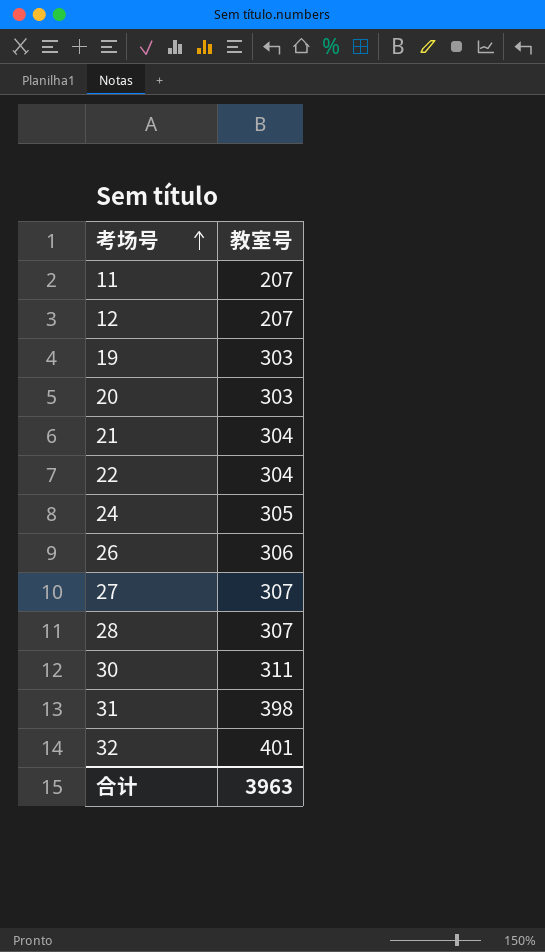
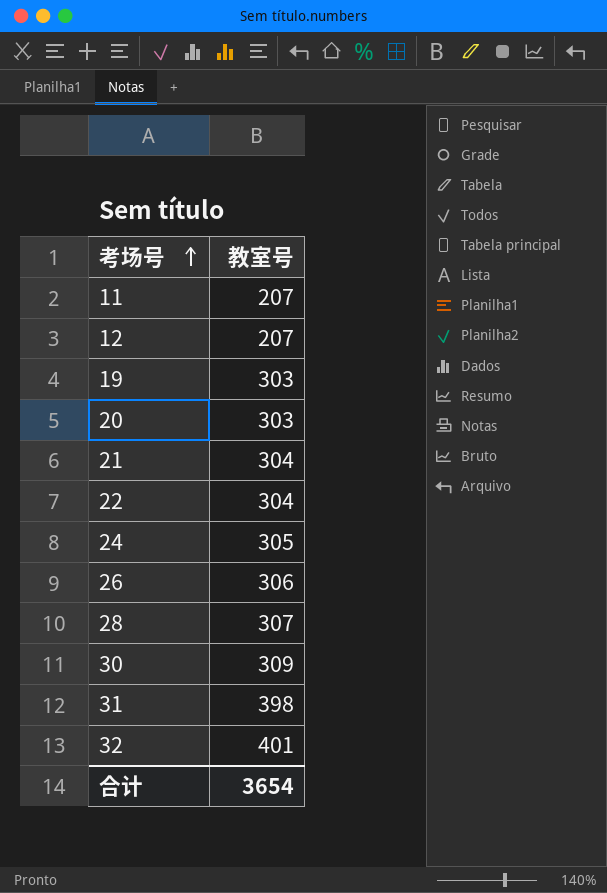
row 27: 307 -> none
30 | 教室号: 311 -> 309
合计 | 教室号: 3963 -> 3654

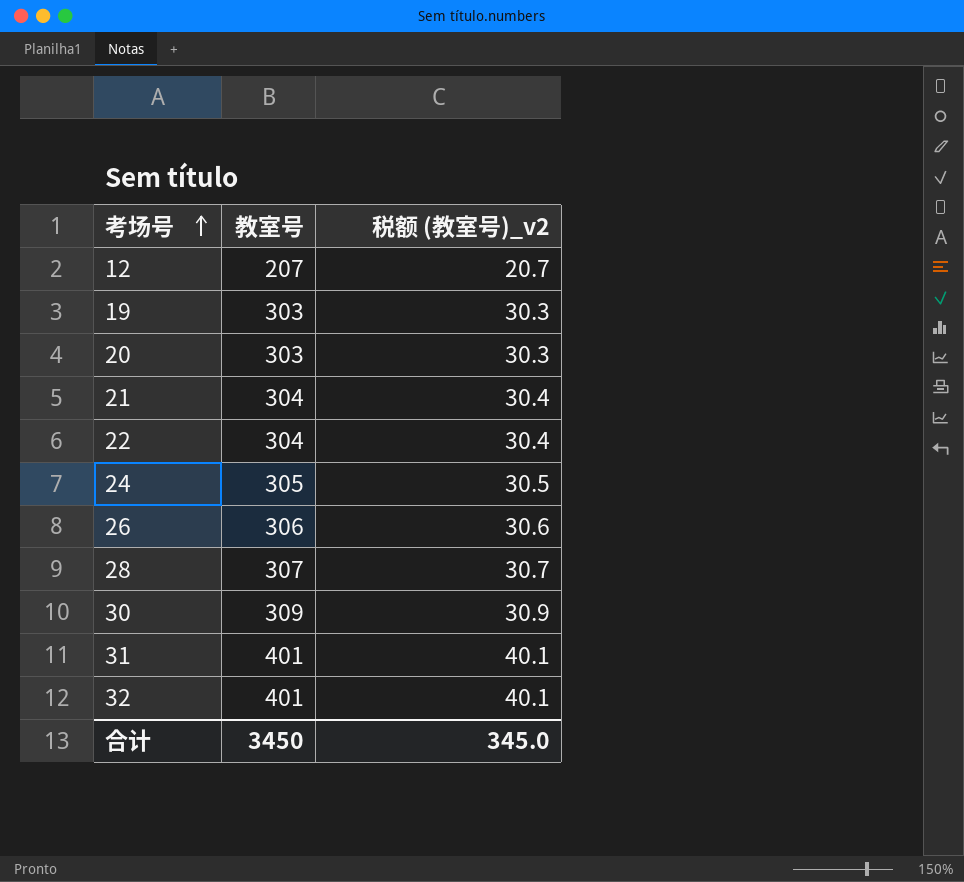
column 税额 (教室号)_v2 | formula: none -> [教室号] * 0.1
row 11: 207 -> none
31 | 教室号: 398 -> 401
合计 | 教室号: 3654 -> 3450

